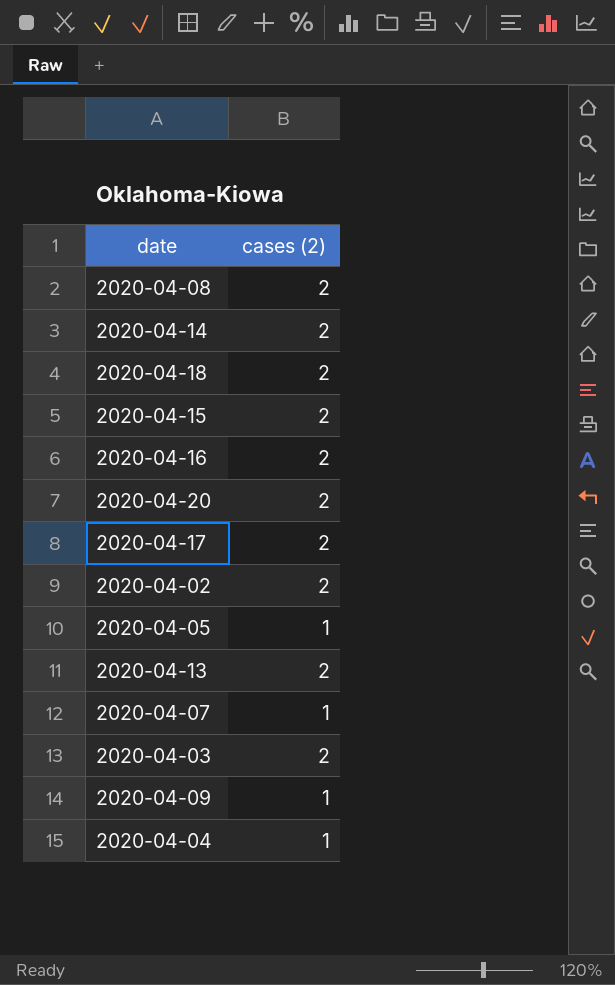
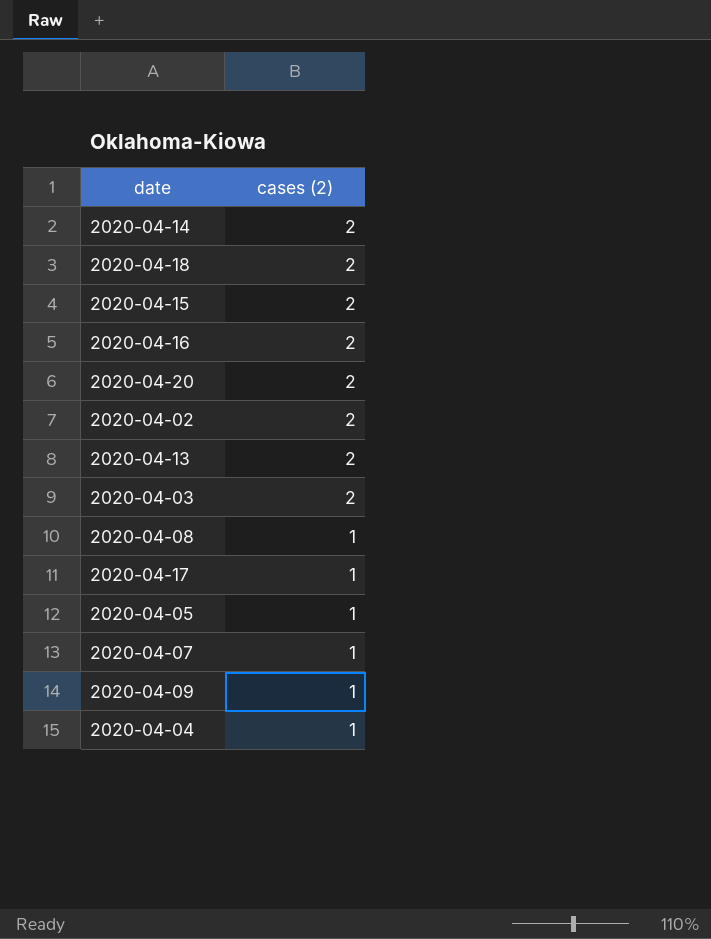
row order: none -> cases (2) descending
2020-04-08 | cases (2): 2 -> 1
2020-04-17 | cases (2): 2 -> 1

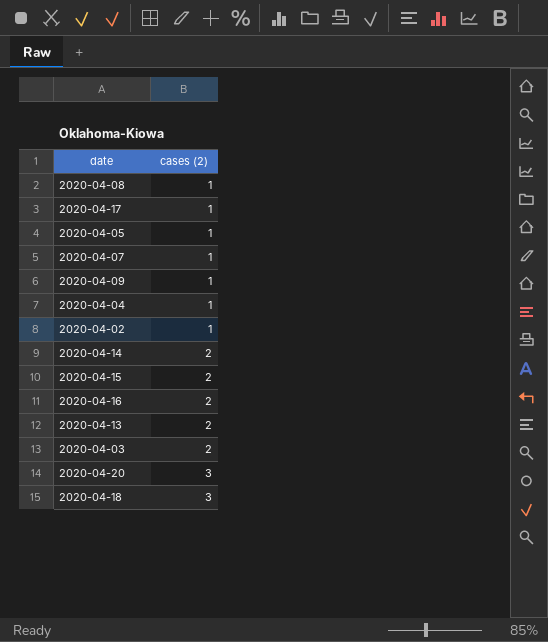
row order: cases (2) descending -> cases (2) ascending
2020-04-02 | cases (2): 2 -> 1
2020-04-20 | cases (2): 2 -> 3
2020-04-18 | cases (2): 2 -> 3

